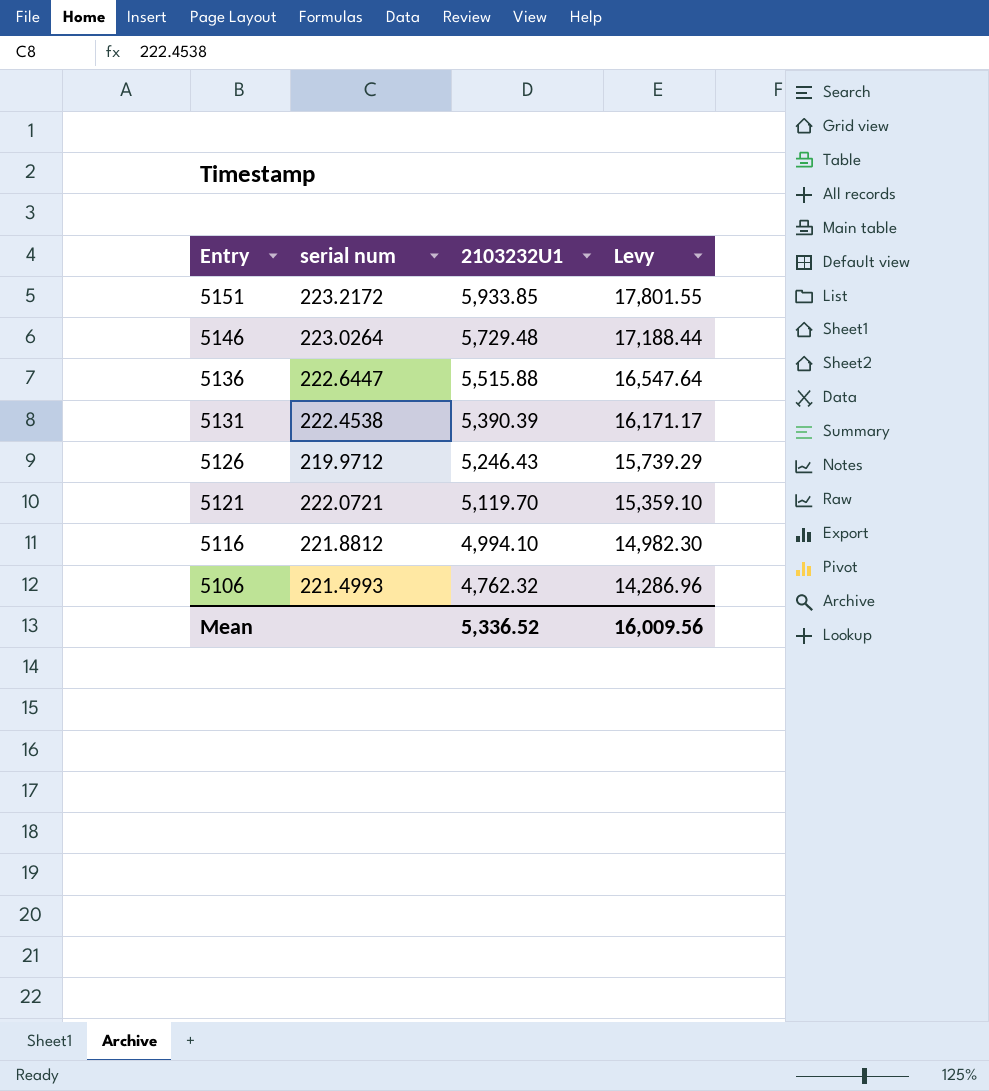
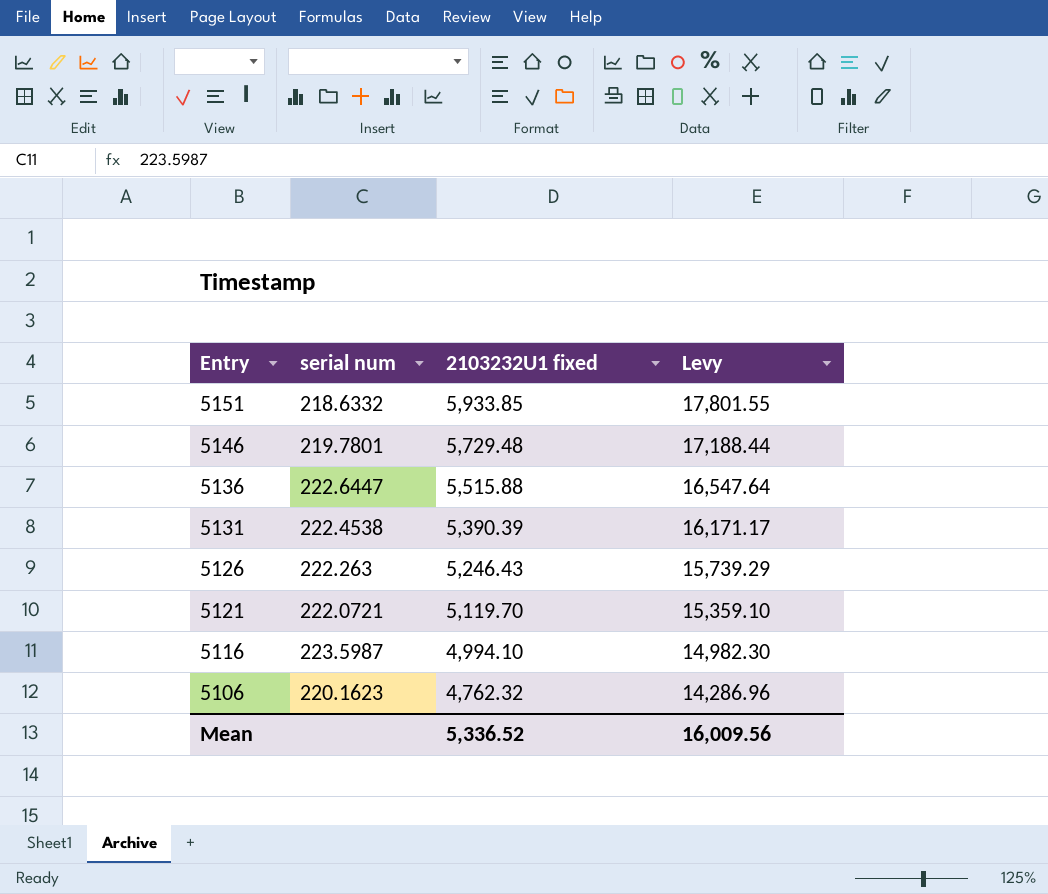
column name: 2103232U1 -> 2103232U1 fixed
5151 | serial num: 223.2172 -> 218.6332
5146 | serial num: 223.0264 -> 219.7801
5126 | serial num: 219.9712 -> 222.263
5116 | serial num: 221.8812 -> 223.5987
5106 | serial num: 221.4993 -> 220.1623

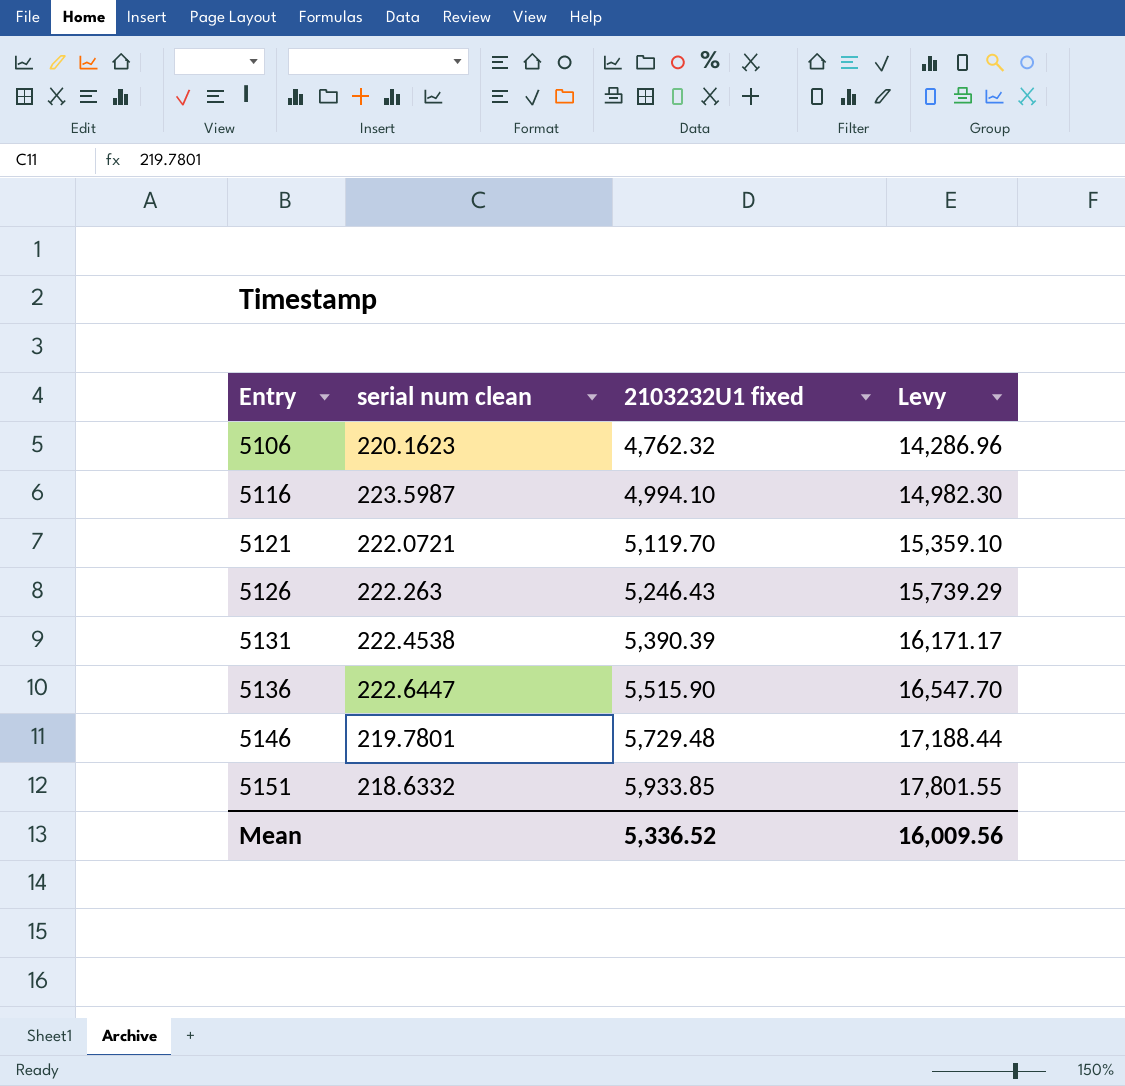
row order: Entry descending -> Entry ascending
column name: serial num -> serial num clean
5136 | 2103232U1 fixed: 5,515.88 -> 5,515.90
5136 | Levy: 16,547.64 -> 16,547.70

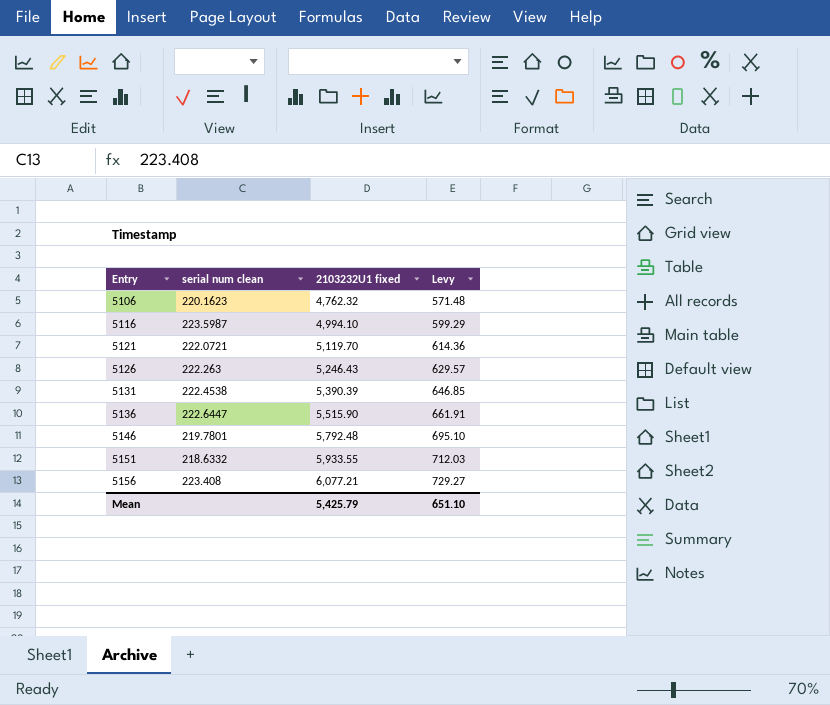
column Levy | formula: [2103232U1 fixed] * 3 -> [2103232U1 fixed] * 0.12
5146 | 2103232U1 fixed: 5,729.48 -> 5,792.48
5151 | 2103232U1 fixed: 5,933.85 -> 5,933.55
row 5156: none -> 223.408 | 6,077.21 | 729.27
Mean | 2103232U1 fixed: 5,336.52 -> 5,425.79
Mean | Levy: 16,009.56 -> 651.10

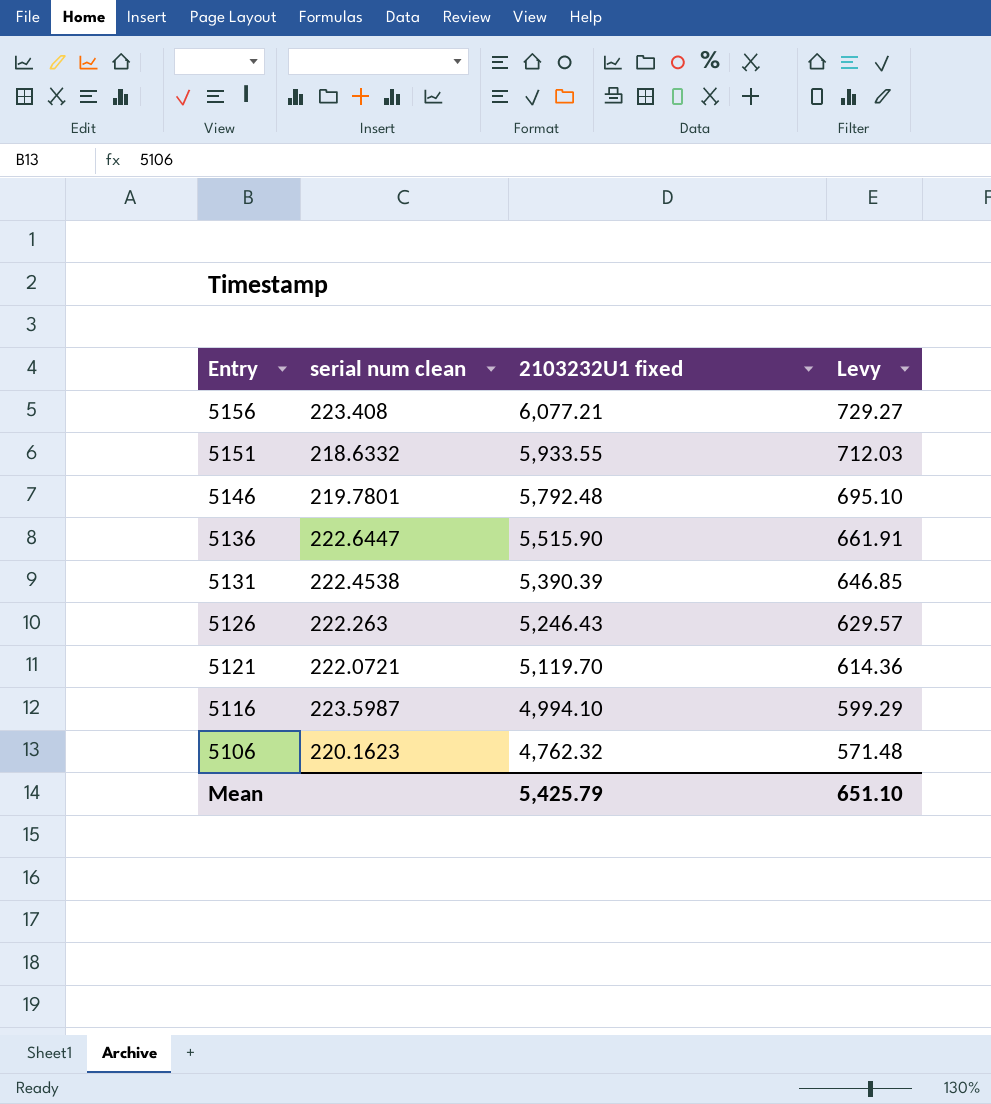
row order: Entry ascending -> Entry descending

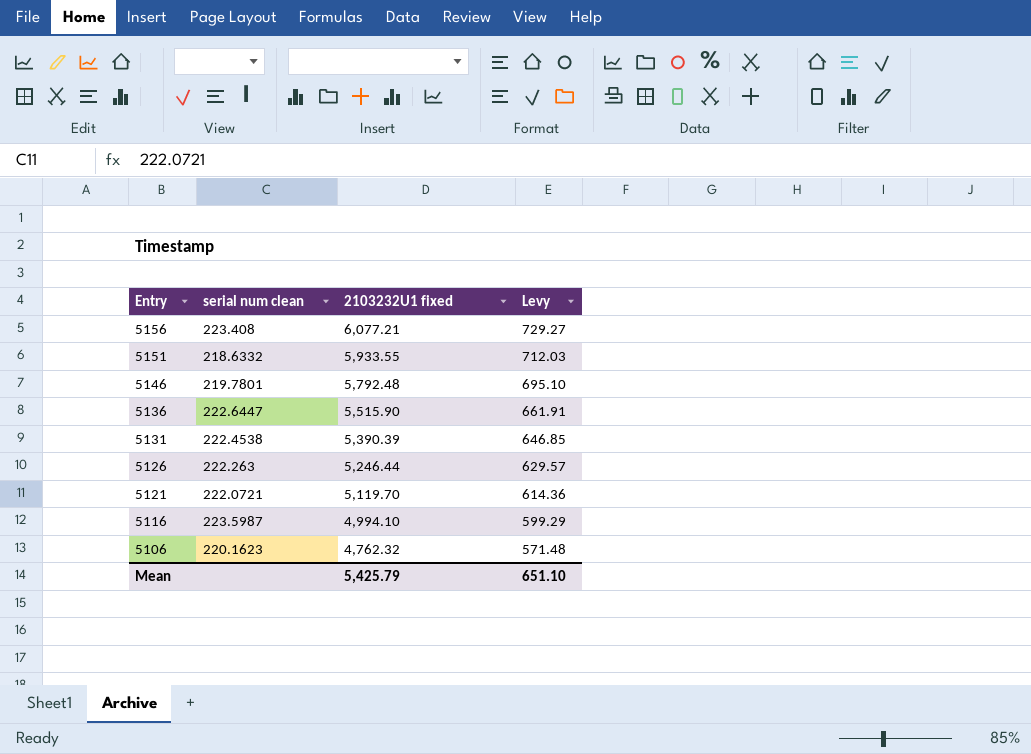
5126 | 2103232U1 fixed: 5,246.43 -> 5,246.44

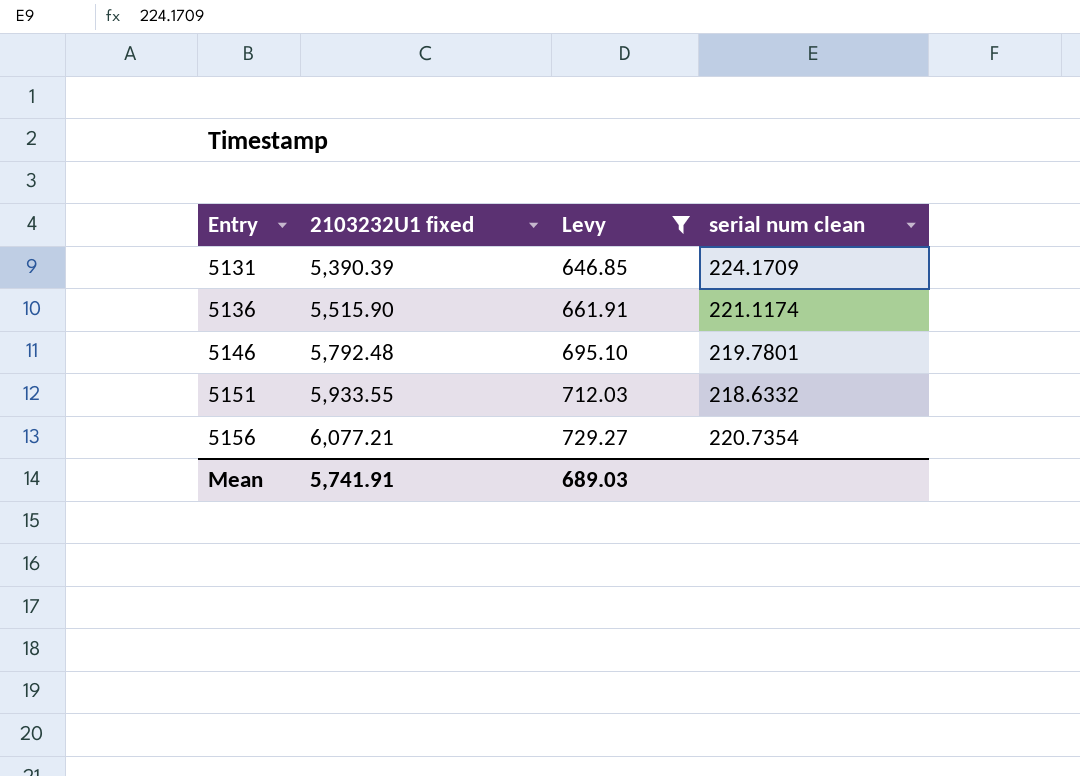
filter: none -> Levy >= 646.85
row order: Entry descending -> Entry ascending
column serial num clean | position: 2 -> 4
5131 | serial num clean: 222.4538 -> 224.1709
5136 | serial num clean: 222.6447 -> 221.1174
5156 | serial num clean: 223.408 -> 220.7354
Mean | 2103232U1 fixed: 5,425.79 -> 5,741.91
Mean | Levy: 651.10 -> 689.03

